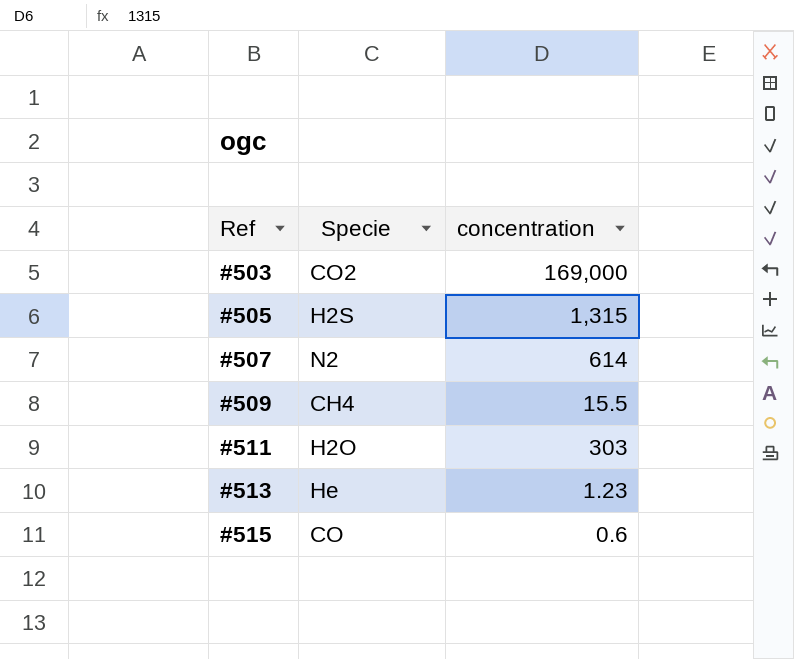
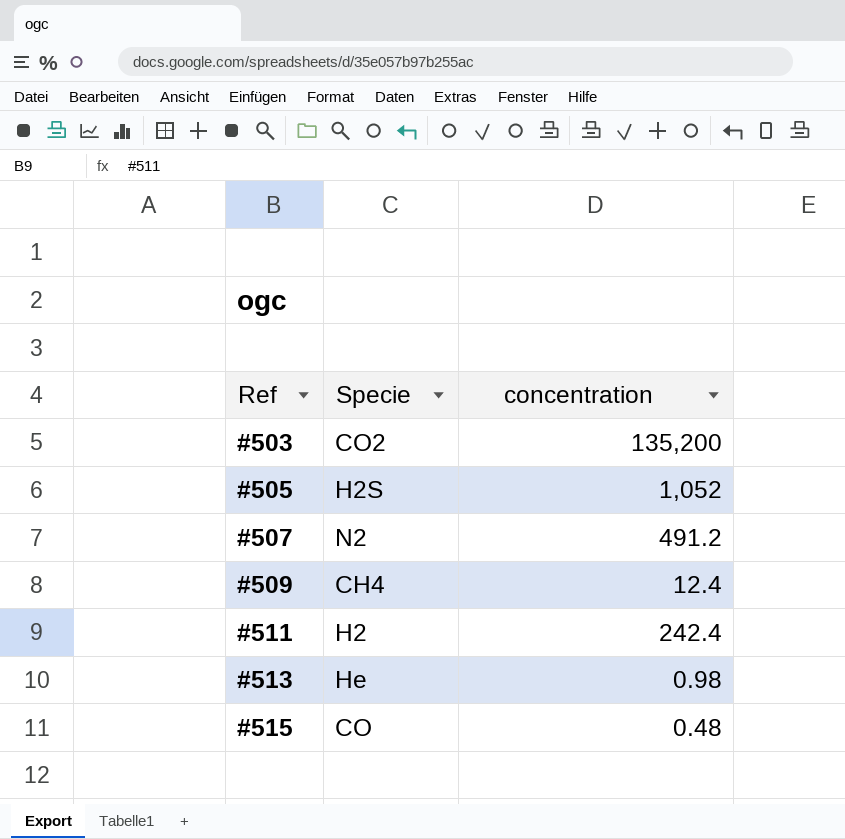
#503 | concentration: 169,000 -> 135,200
#505 | concentration: 1,315 -> 1,052
#507 | concentration: 614 -> 491.2
#509 | concentration: 15.5 -> 12.4
#511 | Specie: H2O -> H2
#511 | concentration: 303 -> 242.4
#513 | concentration: 1.23 -> 0.98
#515 | concentration: 0.6 -> 0.48

